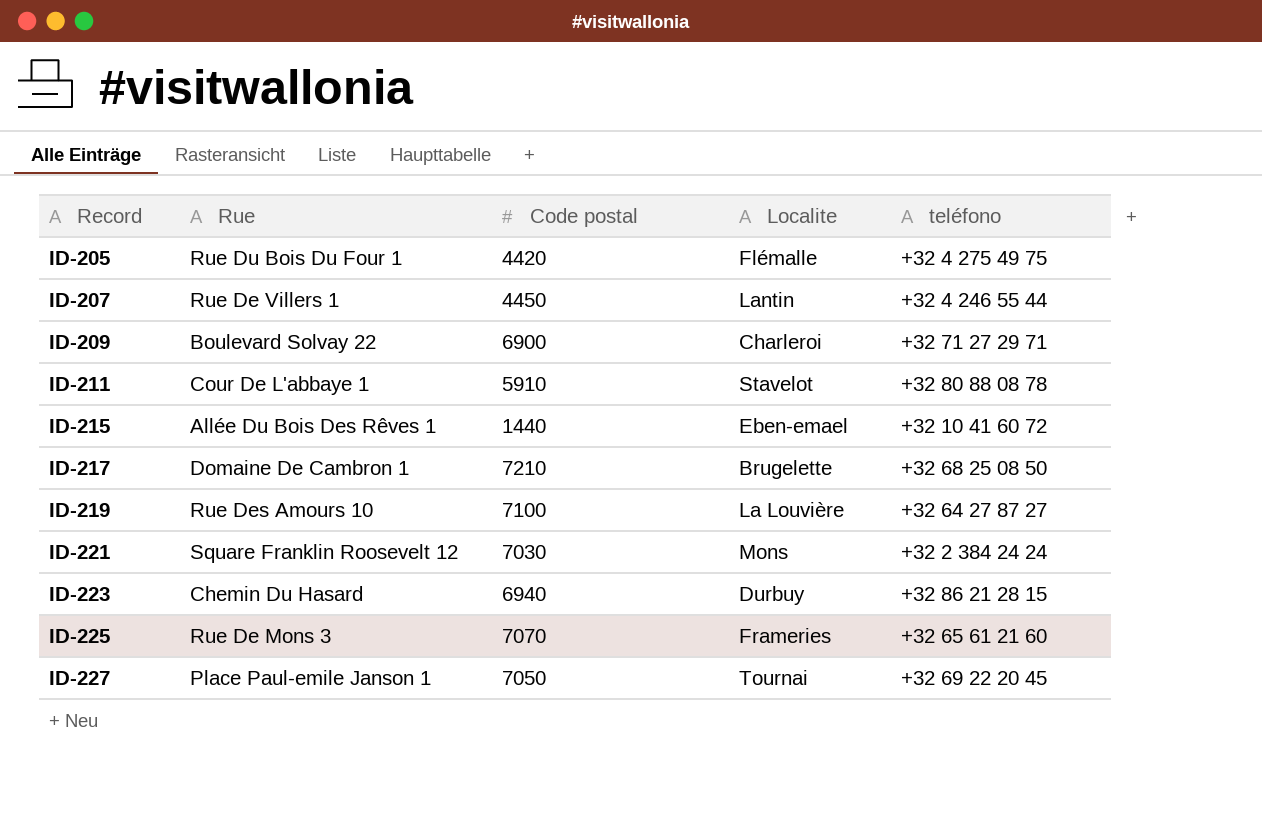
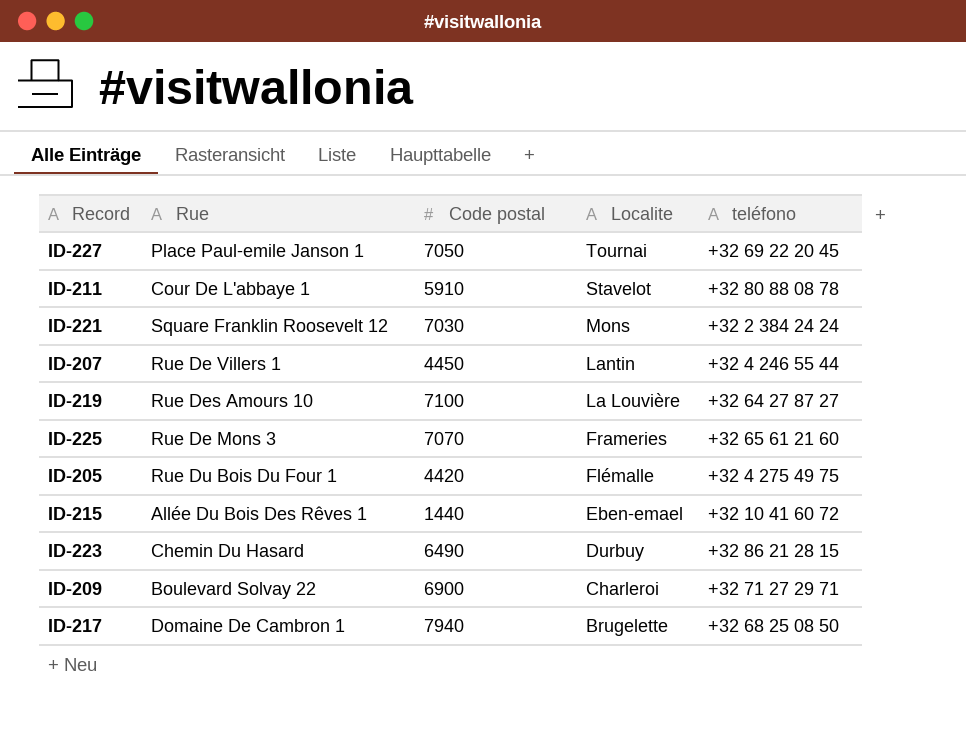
row order: Record ascending -> Localite descending
ID-223 | Code postal: 6940 -> 6490
ID-217 | Code postal: 7210 -> 7940

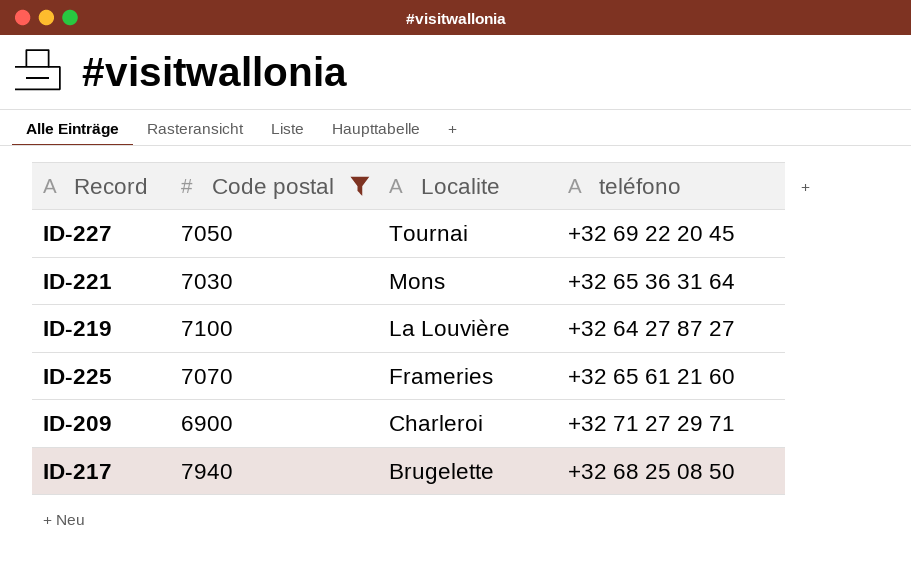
filter: none -> Code postal >= 6900
column Rue | position: 2 -> none
ID-221 | teléfono: +32 2 384 24 24 -> +32 65 36 31 64

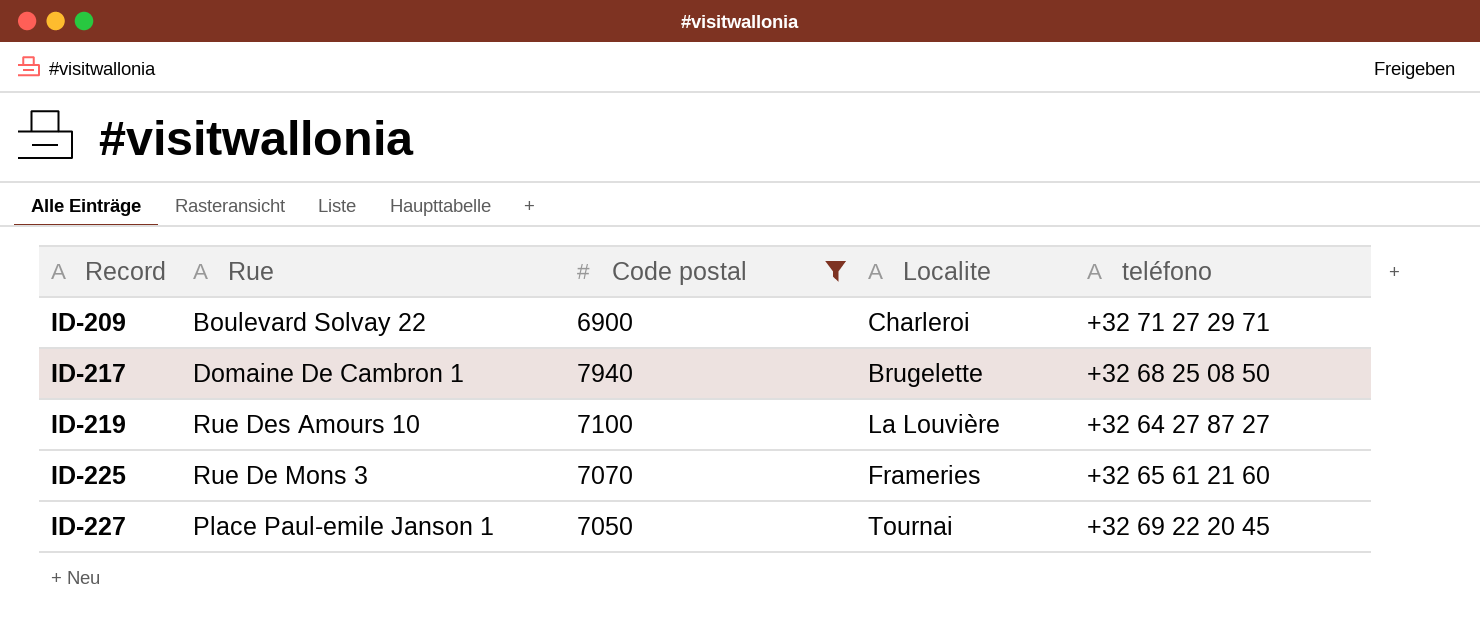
row order: Localite descending -> Record ascending
column Rue | position: none -> 2
row ID-221: 7030 | Mons | +32 65 36 31 64 -> none

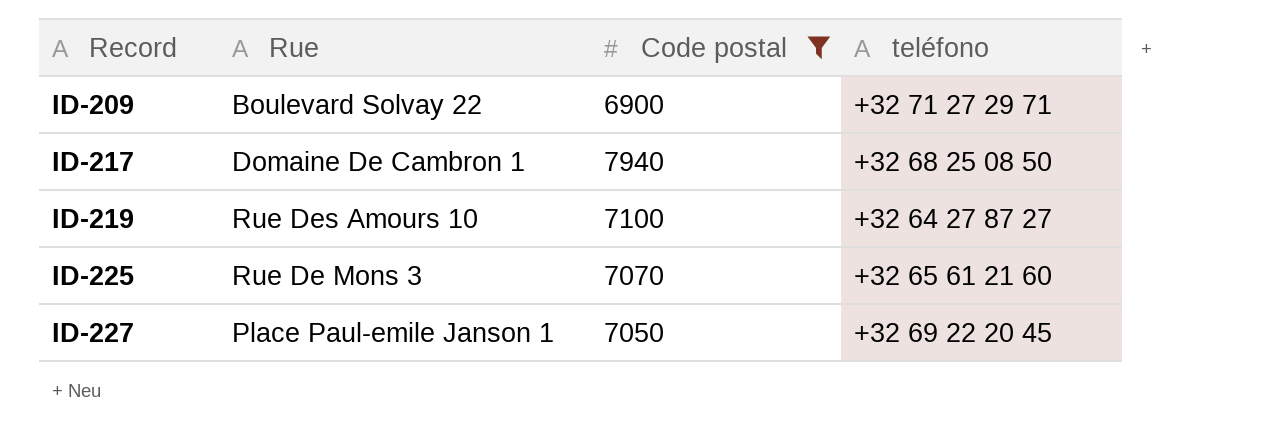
column Localite | position: 4 -> none

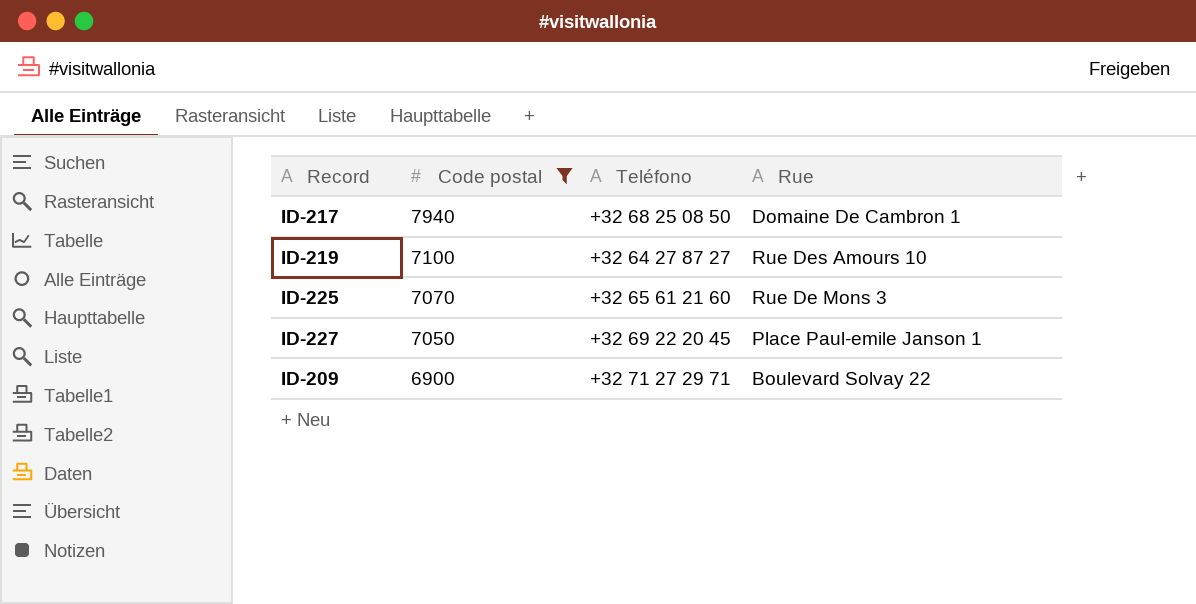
row order: Record ascending -> Code postal descending
column name: teléfono -> Teléfono
column Rue | position: 2 -> 4

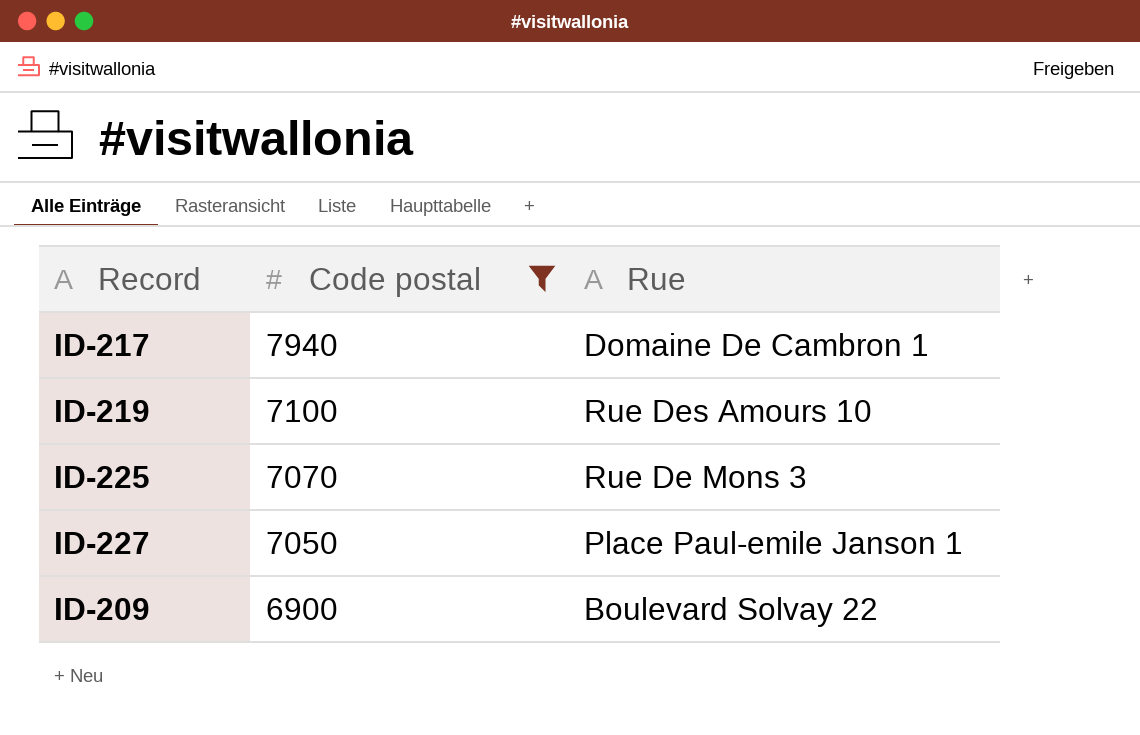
column Teléfono | position: 3 -> none

